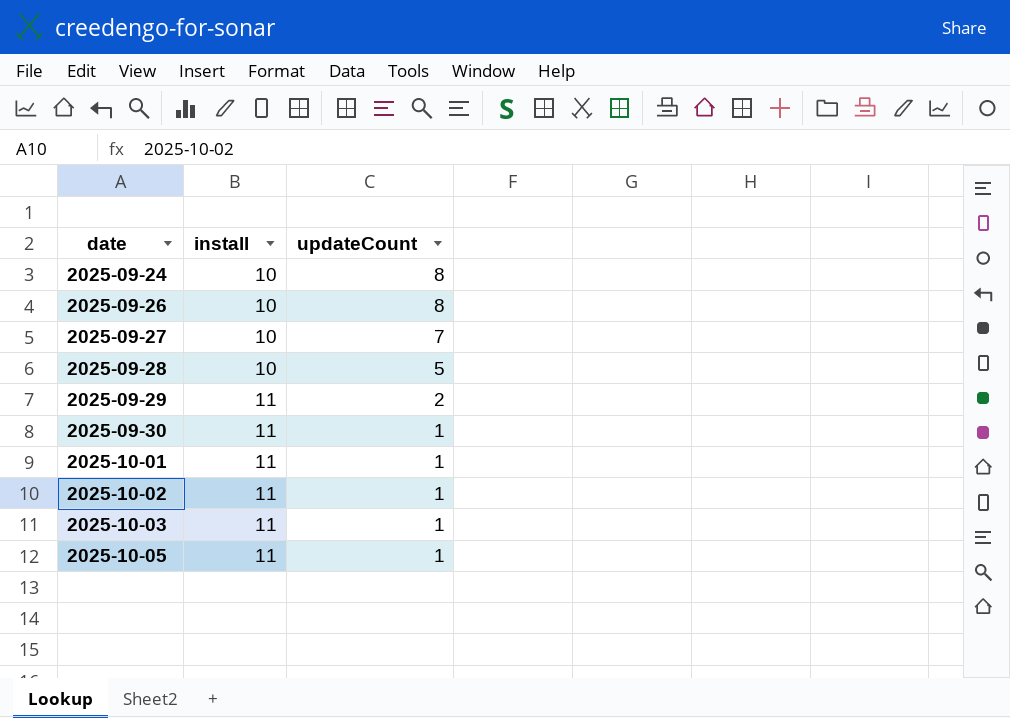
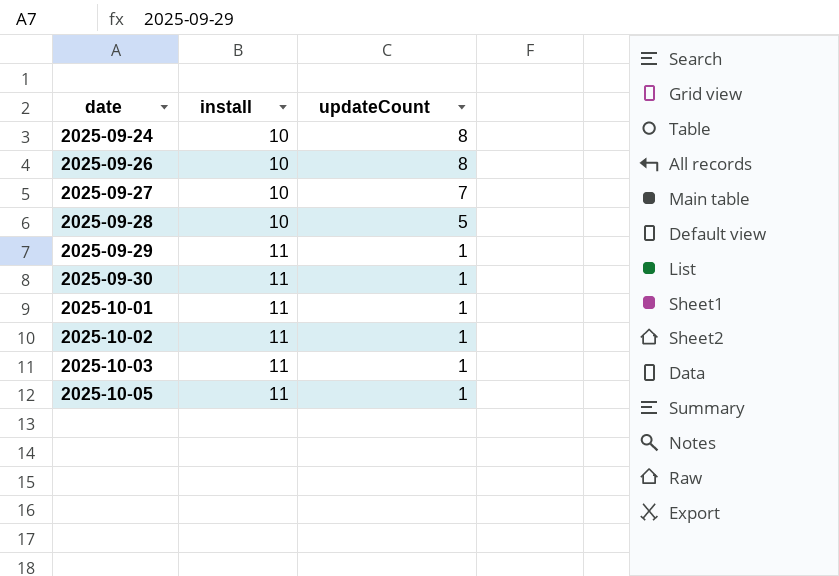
2025-09-29 | updateCount: 2 -> 1

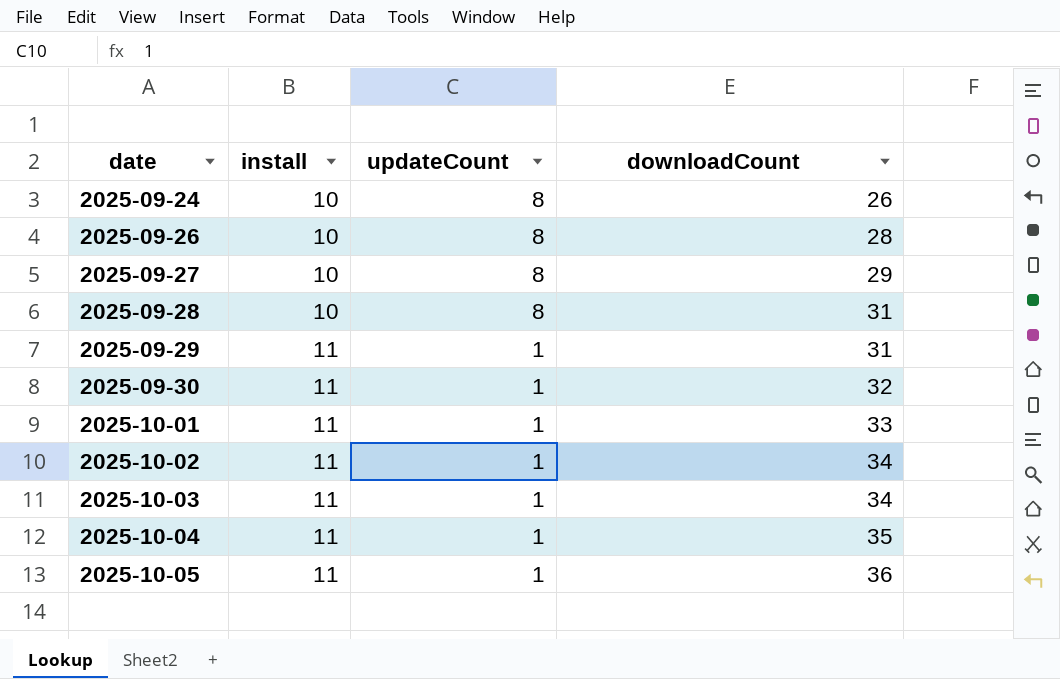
column downloadCount | position: none -> 4
2025-09-27 | updateCount: 7 -> 8
2025-09-28 | updateCount: 5 -> 8
row 2025-10-04: none -> 11 | 1 | 35

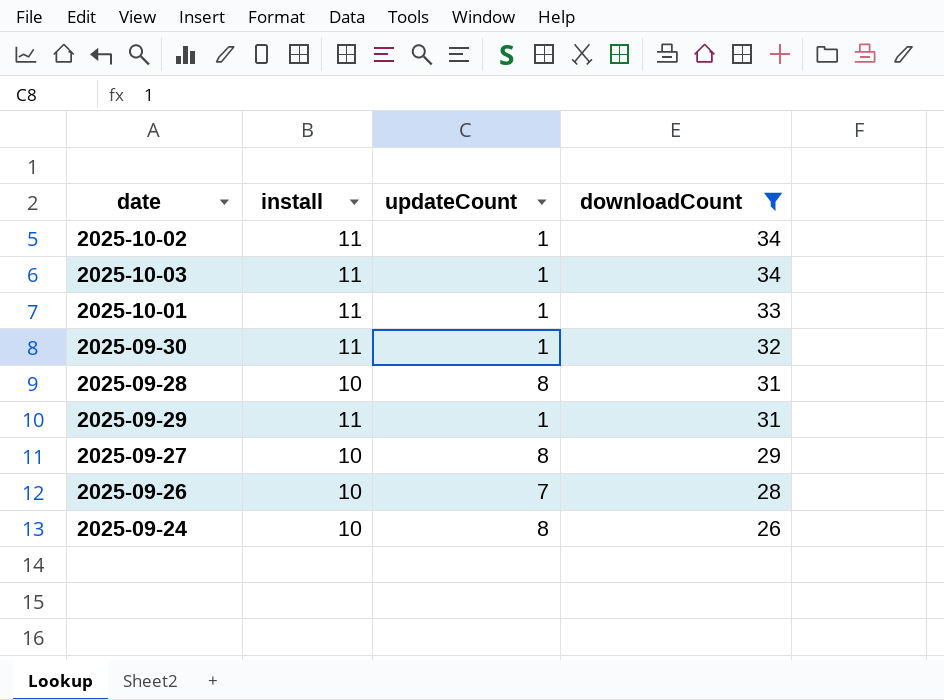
filter: none -> downloadCount <= 34
row order: date ascending -> downloadCount descending
2025-09-26 | updateCount: 8 -> 7

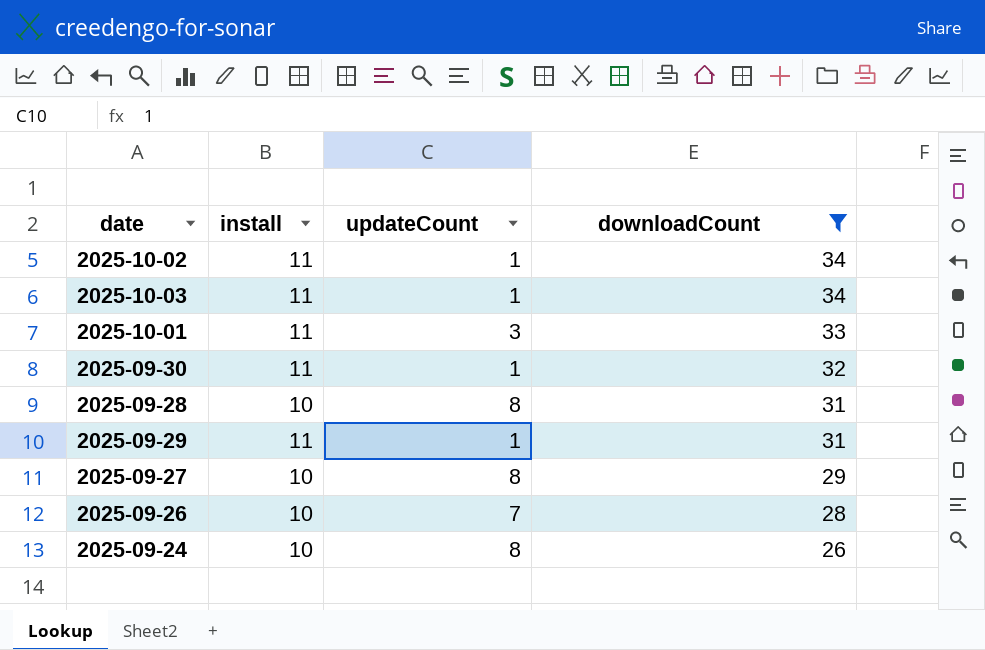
2025-10-01 | updateCount: 1 -> 3

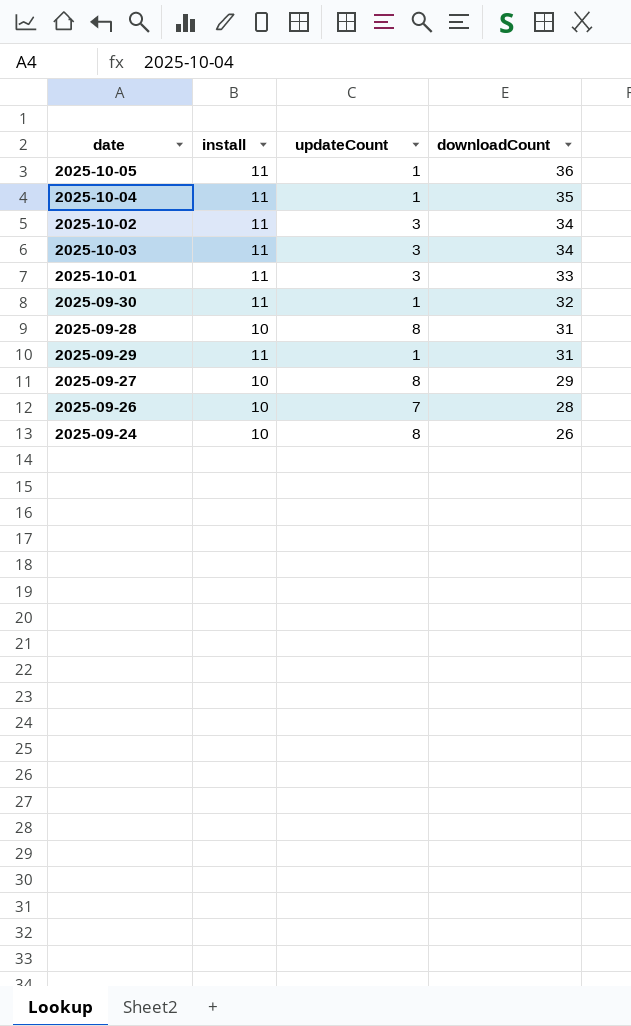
filter: downloadCount <= 34 -> none
2025-10-02 | updateCount: 1 -> 3
2025-10-03 | updateCount: 1 -> 3

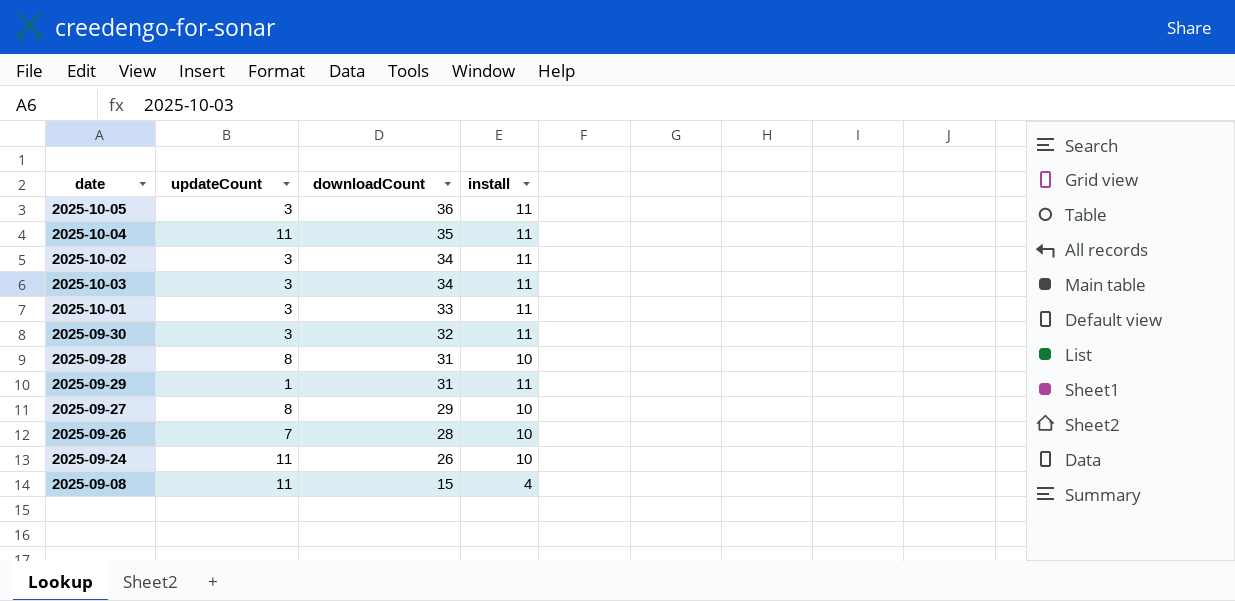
column install | position: 2 -> 4
2025-10-05 | updateCount: 1 -> 3
2025-10-04 | updateCount: 1 -> 11
2025-09-30 | updateCount: 1 -> 3
2025-09-24 | updateCount: 8 -> 11
row 2025-09-08: none -> 11 | 15 | 4

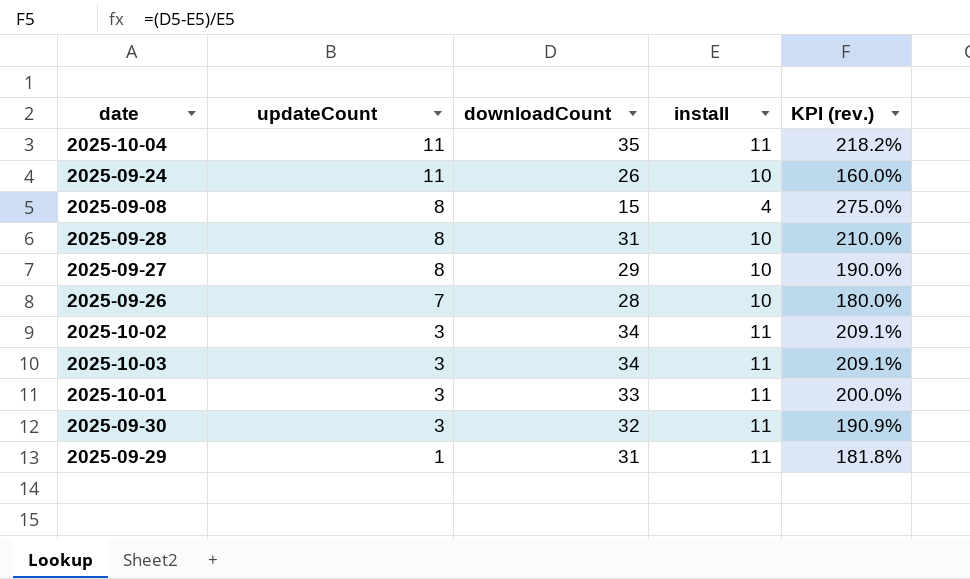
row order: downloadCount descending -> updateCount descending
column KPI (rev.) | formula: none -> ([downloadCount] - [install]) / [install]
row 2025-10-05: 3 | 36 | 11 -> none
2025-09-08 | updateCount: 11 -> 8

